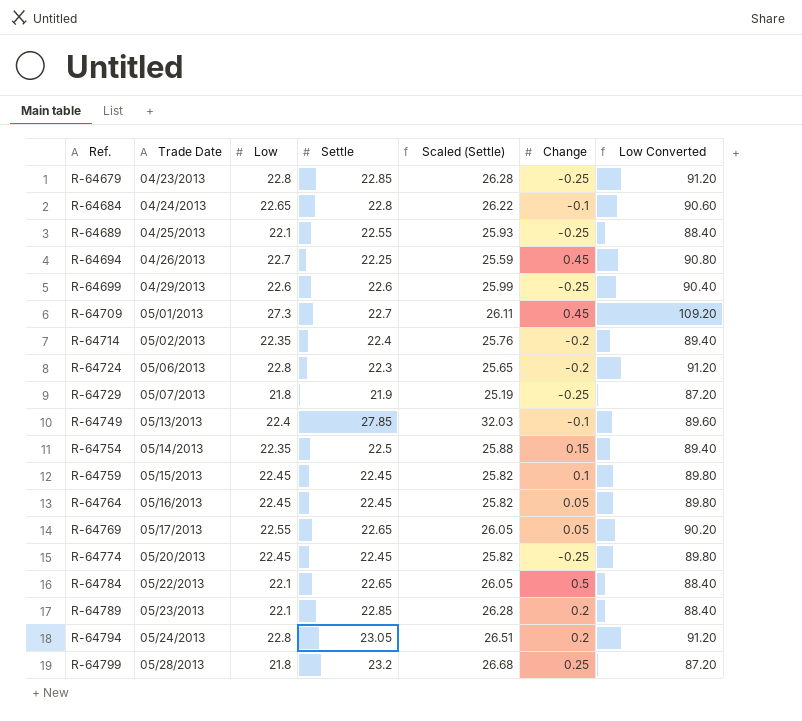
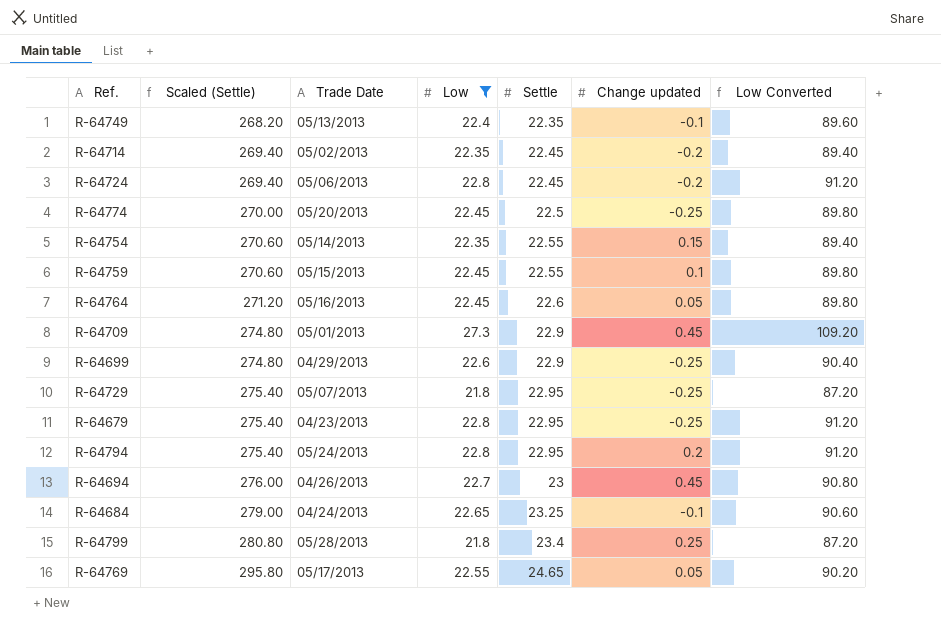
filter: none -> Low != 22.1
row order: Ref. ascending -> Scaled (Settle) ascending
column Scaled (Settle) | formula: [Settle] * 1.15 -> [Settle] * 12
column Scaled (Settle) | position: 5 -> 2
column name: Change -> Change updated
R-64749 | Settle: 27.85 -> 22.35
R-64714 | Settle: 22.4 -> 22.45
R-64724 | Settle: 22.3 -> 22.45
R-64774 | Settle: 22.45 -> 22.5
R-64754 | Settle: 22.5 -> 22.55
R-64759 | Settle: 22.45 -> 22.55
R-64764 | Settle: 22.45 -> 22.6
R-64709 | Settle: 22.7 -> 22.9
R-64699 | Settle: 22.6 -> 22.9
R-64729 | Settle: 21.9 -> 22.95
R-64679 | Settle: 22.85 -> 22.95
R-64794 | Settle: 23.05 -> 22.95
R-64694 | Settle: 22.25 -> 23
R-64684 | Settle: 22.8 -> 23.25
R-64799 | Settle: 23.2 -> 23.4
R-64769 | Settle: 22.65 -> 24.65

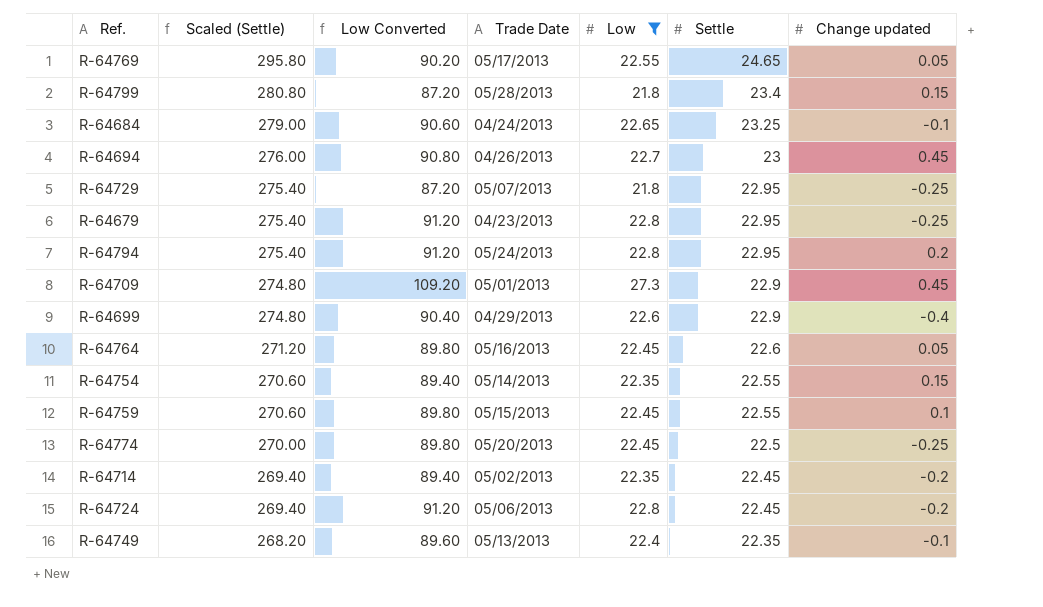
row order: Scaled (Settle) ascending -> Scaled (Settle) descending
column Low Converted | position: 7 -> 3
R-64799 | Change updated: 0.25 -> 0.15
R-64699 | Change updated: -0.25 -> -0.4

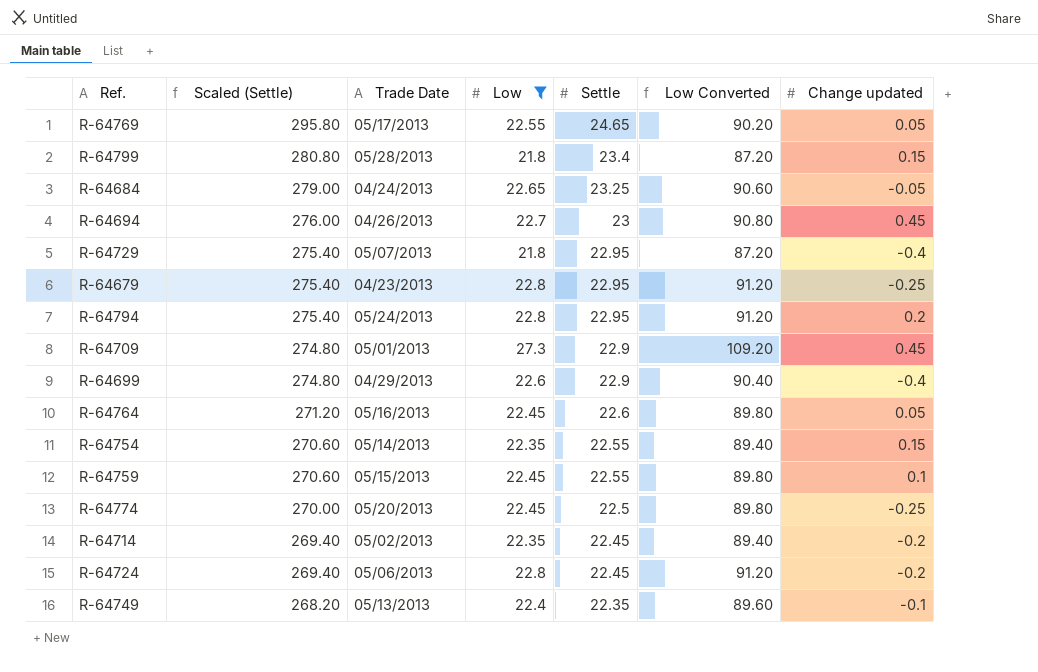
column Low Converted | position: 3 -> 6
R-64684 | Change updated: -0.1 -> -0.05
R-64729 | Change updated: -0.25 -> -0.4

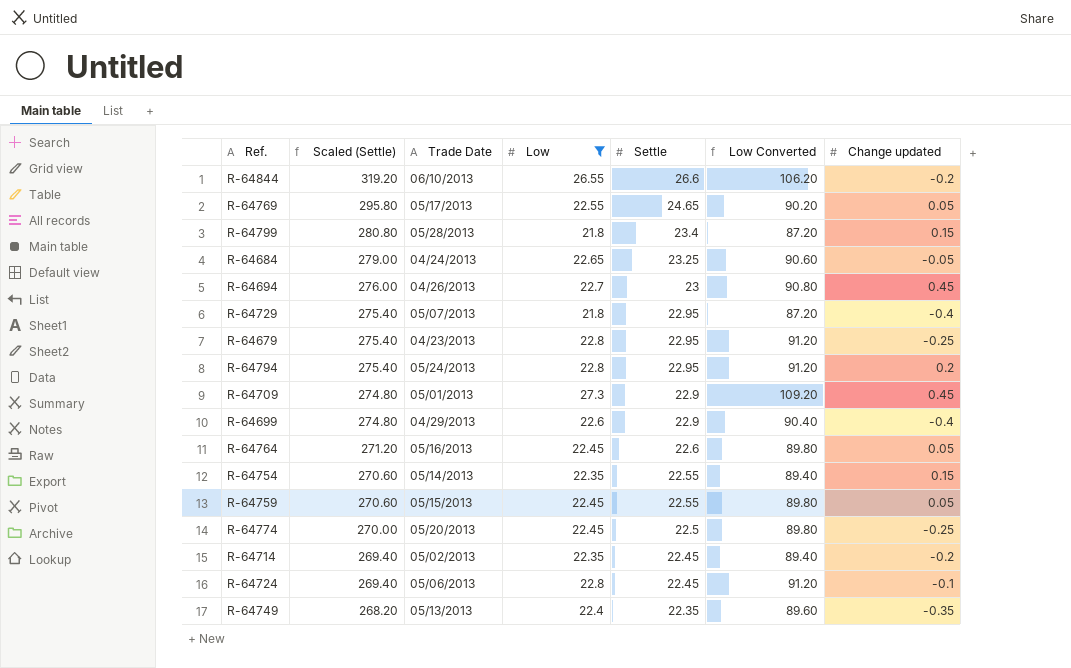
row R-64844: none -> 319.20 | 06/10/2013 | 26.55 | 26.6 | 106.20 | -0.2
R-64759 | Change updated: 0.1 -> 0.05
R-64724 | Change updated: -0.2 -> -0.1
R-64749 | Change updated: -0.1 -> -0.35

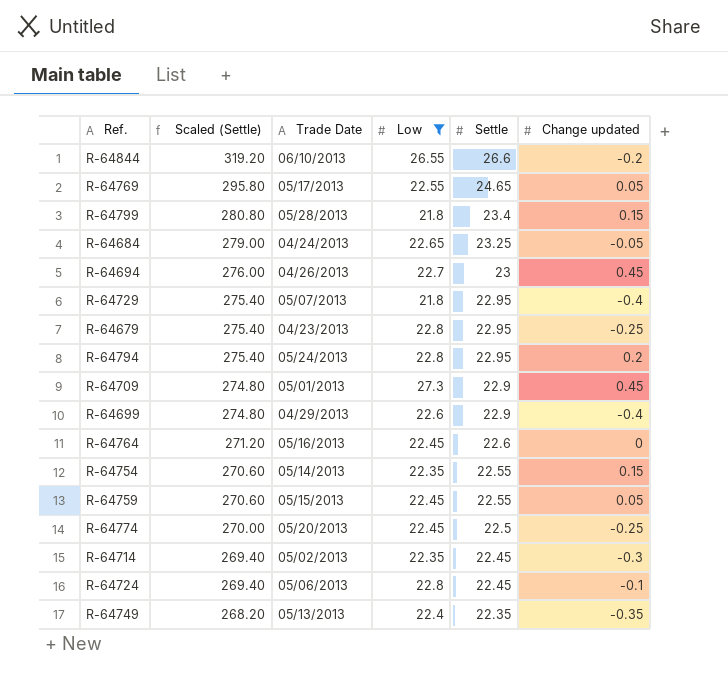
column Low Converted | formula: [Low] * 4 -> none
R-64764 | Change updated: 0.05 -> 0
R-64714 | Change updated: -0.2 -> -0.3

